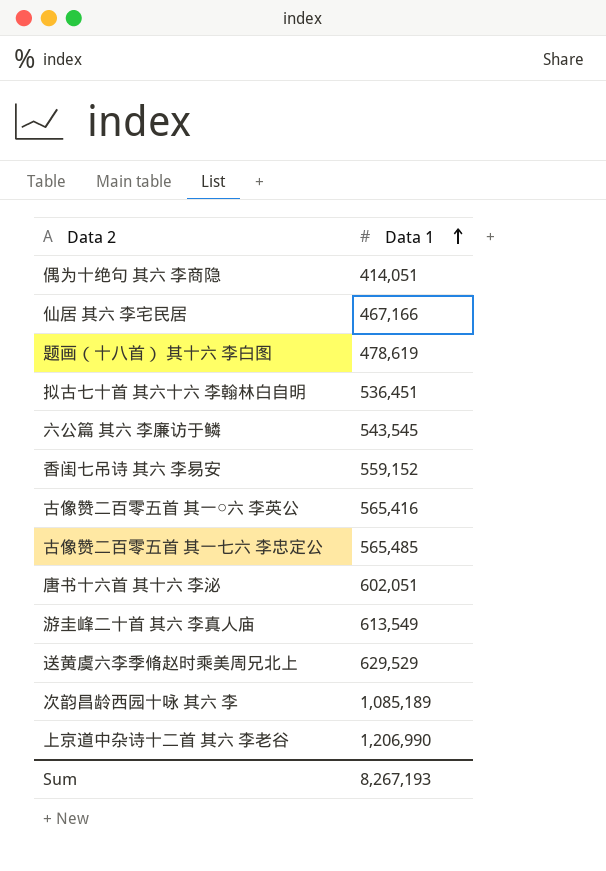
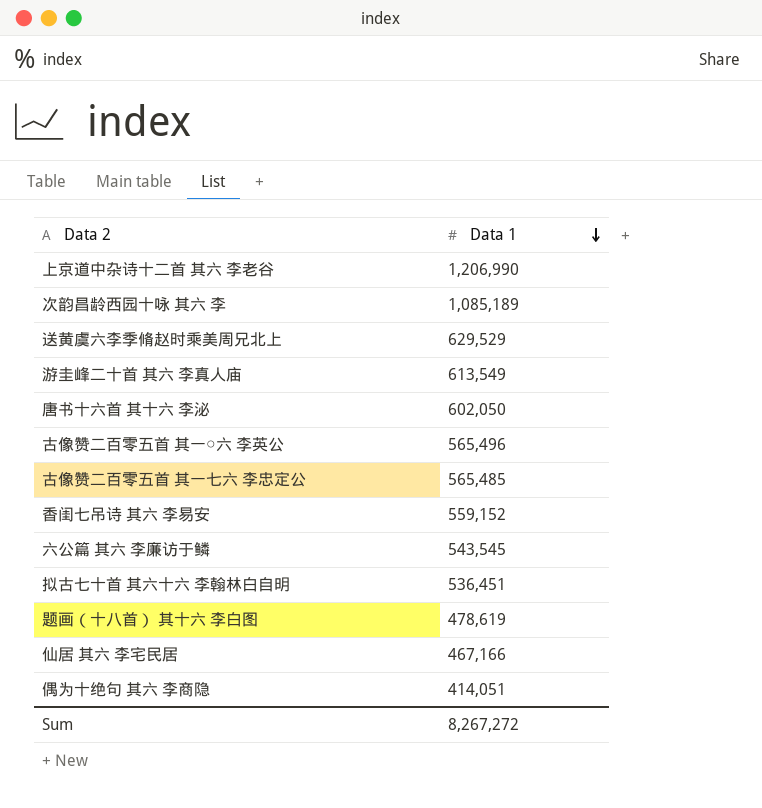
row order: Data 1 ascending -> Data 1 descending
唐书十六首 其十六 李泌 | Data 1: 602,051 -> 602,050
古像赞二百零五首 其一○六 李英公 | Data 1: 565,416 -> 565,496
Sum | Data 1: 8,267,193 -> 8,267,272

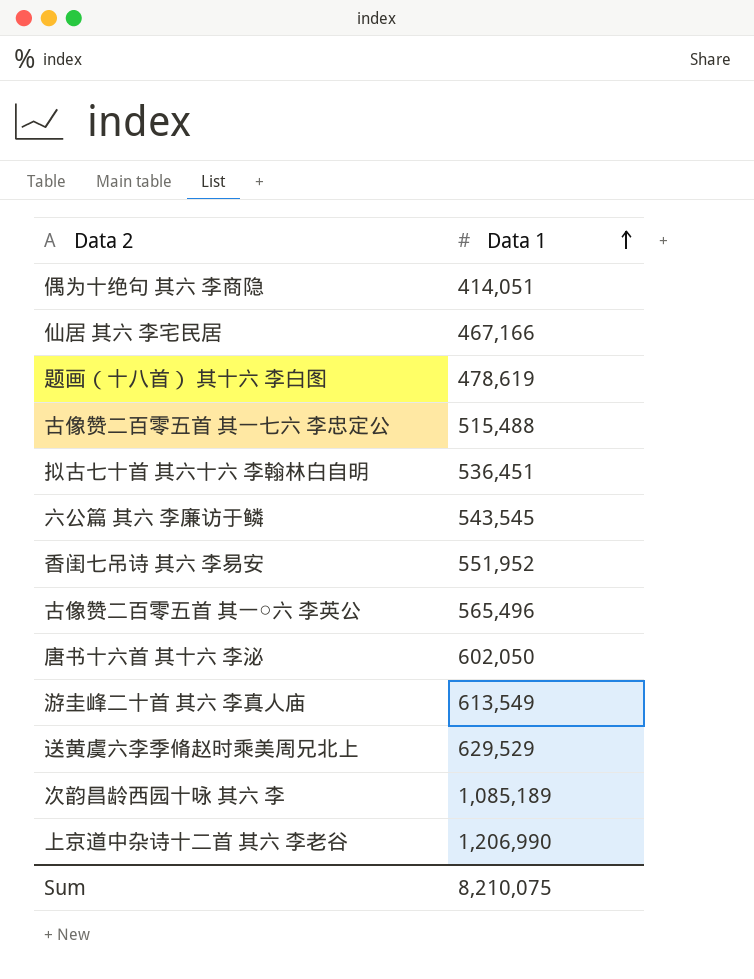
row order: Data 1 descending -> Data 1 ascending
古像赞二百零五首 其一七六 李忠定公 | Data 1: 565,485 -> 515,488
香闺七吊诗 其六 李易安 | Data 1: 559,152 -> 551,952
Sum | Data 1: 8,267,272 -> 8,210,075

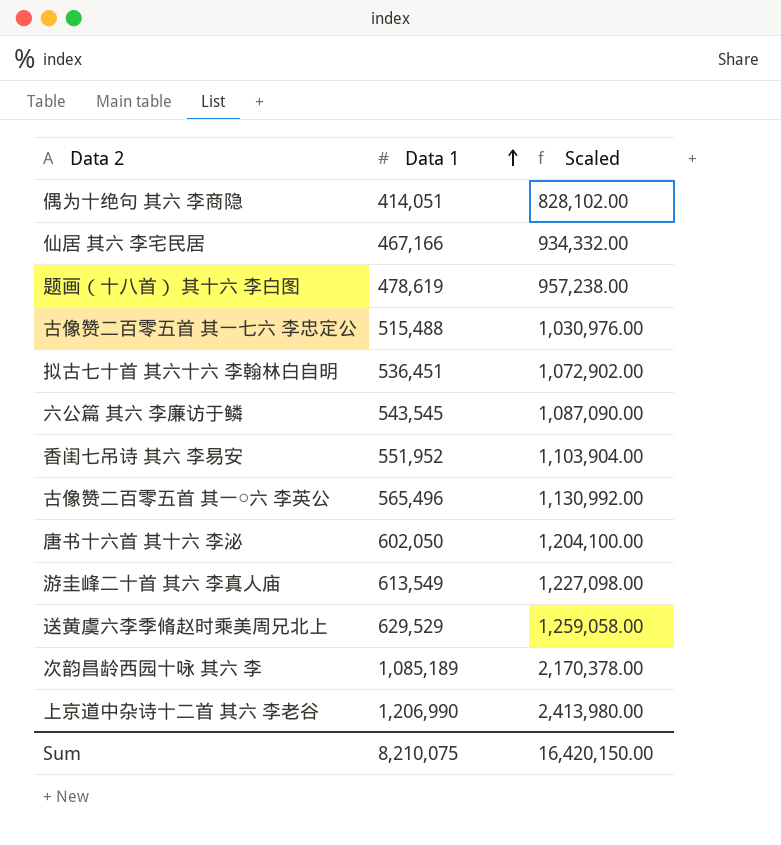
column Scaled | formula: none -> [Data 1] * 2

